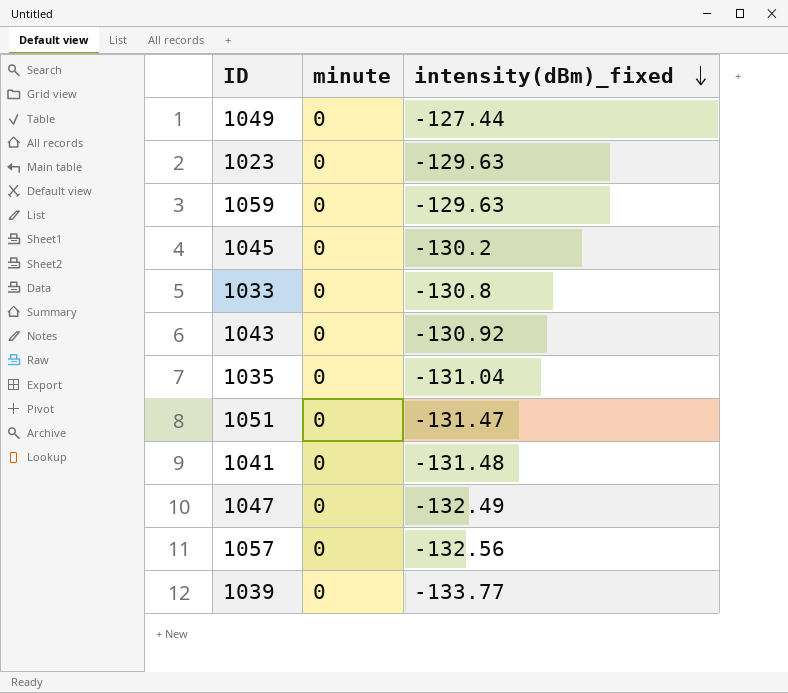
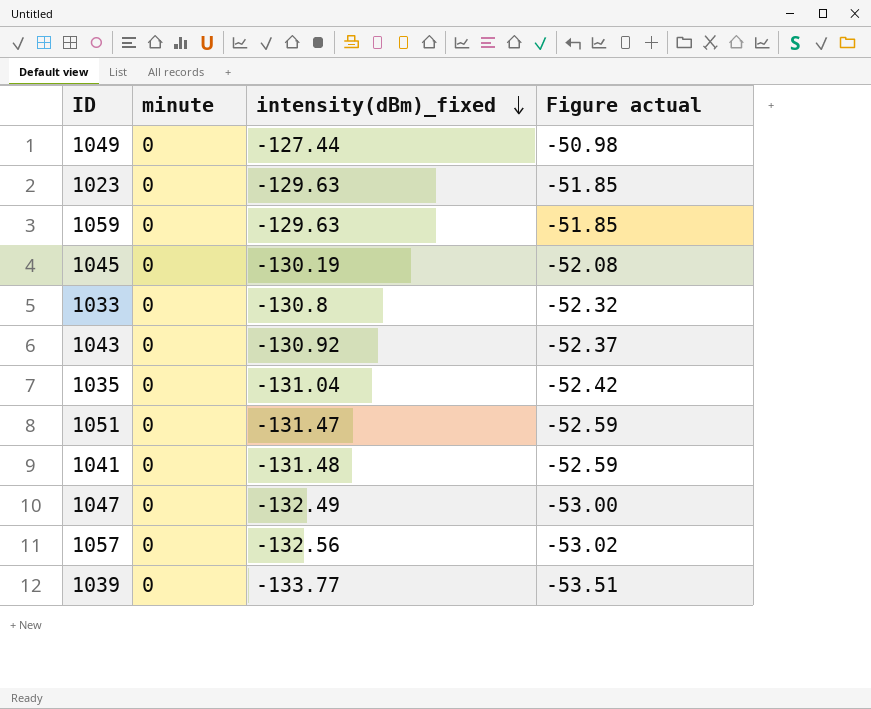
column Figure actual | formula: none -> [intensity(dBm)_fixed] * 0.4
1045 | intensity(dBm)_fixed: -130.2 -> -130.19

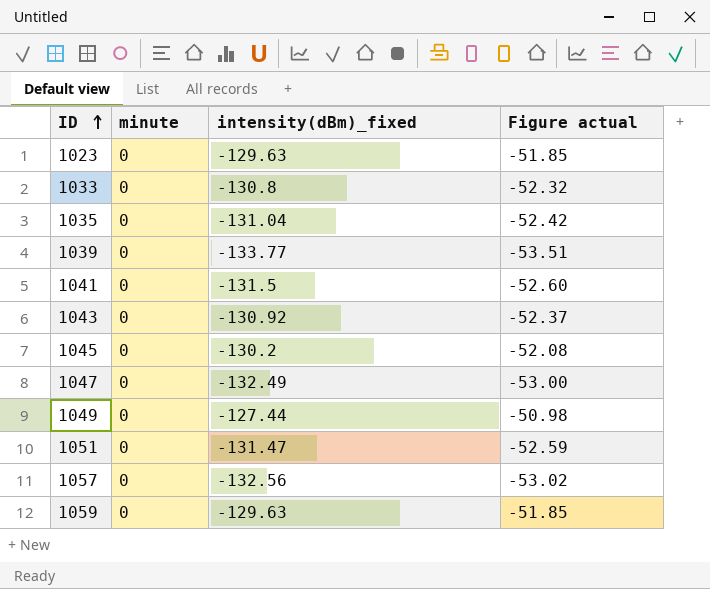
row order: intensity(dBm)_fixed descending -> ID ascending
1041 | intensity(dBm)_fixed: -131.48 -> -131.5
1041 | Figure actual: -52.59 -> -52.60
1045 | intensity(dBm)_fixed: -130.19 -> -130.2

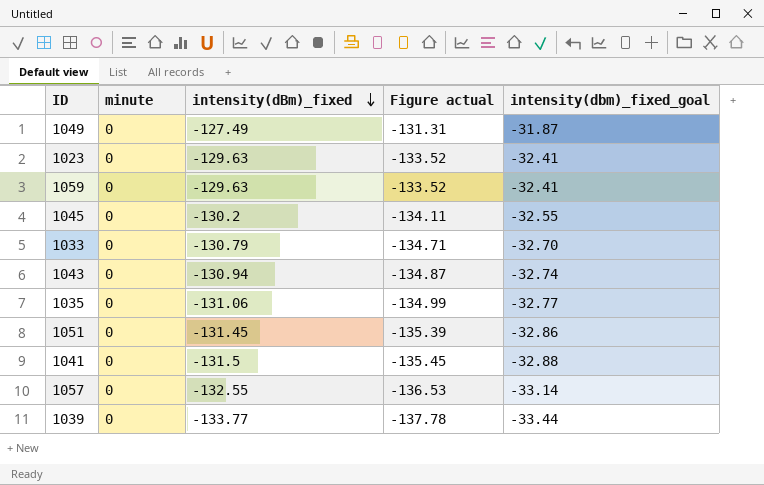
row order: ID ascending -> intensity(dBm)_fixed descending
column Figure actual | formula: [intensity(dBm)_fixed] * 0.4 -> [intensity(dBm)_fixed] * 1.03
column intensity(dbm)_fixed_goal | formula: none -> [intensity(dBm)_fixed] * 0.25
row 1047: 0 | -132.49 | -53.00 -> none
1049 | intensity(dBm)_fixed: -127.44 -> -127.49
1033 | intensity(dBm)_fixed: -130.8 -> -130.79
1043 | intensity(dBm)_fixed: -130.92 -> -130.94
1035 | intensity(dBm)_fixed: -131.04 -> -131.06
1051 | intensity(dBm)_fixed: -131.47 -> -131.45
1057 | intensity(dBm)_fixed: -132.56 -> -132.55

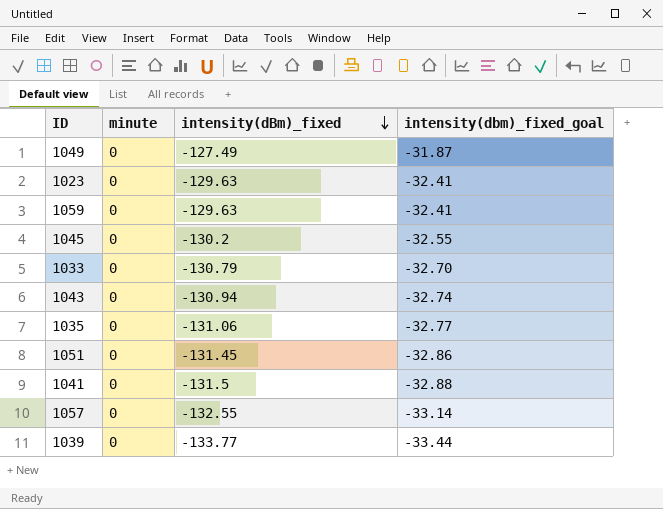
column Figure actual | formula: [intensity(dBm)_fixed] * 1.03 -> none

